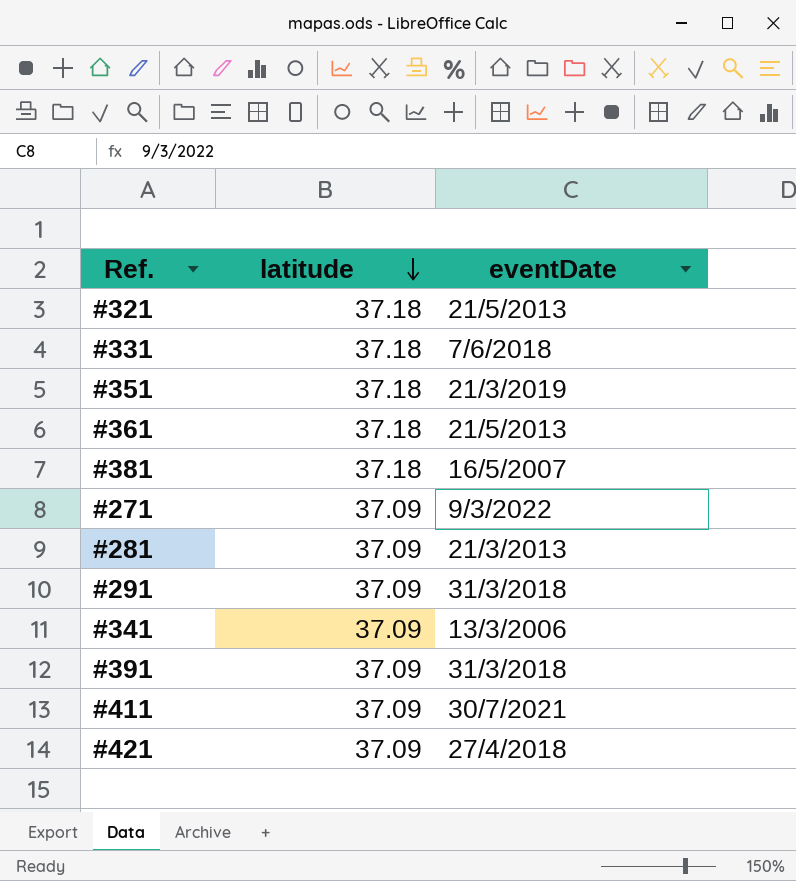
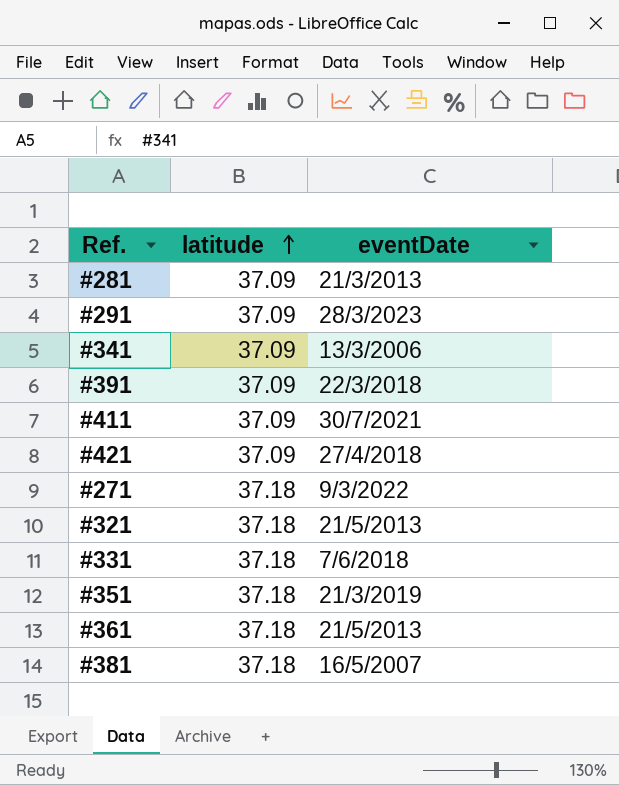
row order: latitude descending -> latitude ascending
#291 | eventDate: 31/3/2018 -> 28/3/2023
#391 | eventDate: 31/3/2018 -> 22/3/2018
#271 | latitude: 37.09 -> 37.18

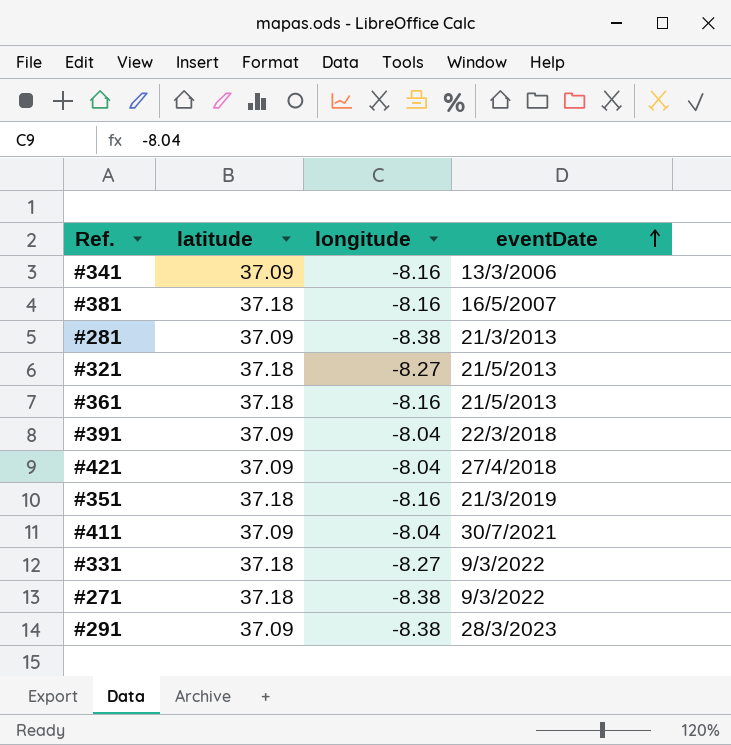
row order: latitude ascending -> eventDate ascending
column longitude | position: none -> 3
#331 | eventDate: 7/6/2018 -> 9/3/2022

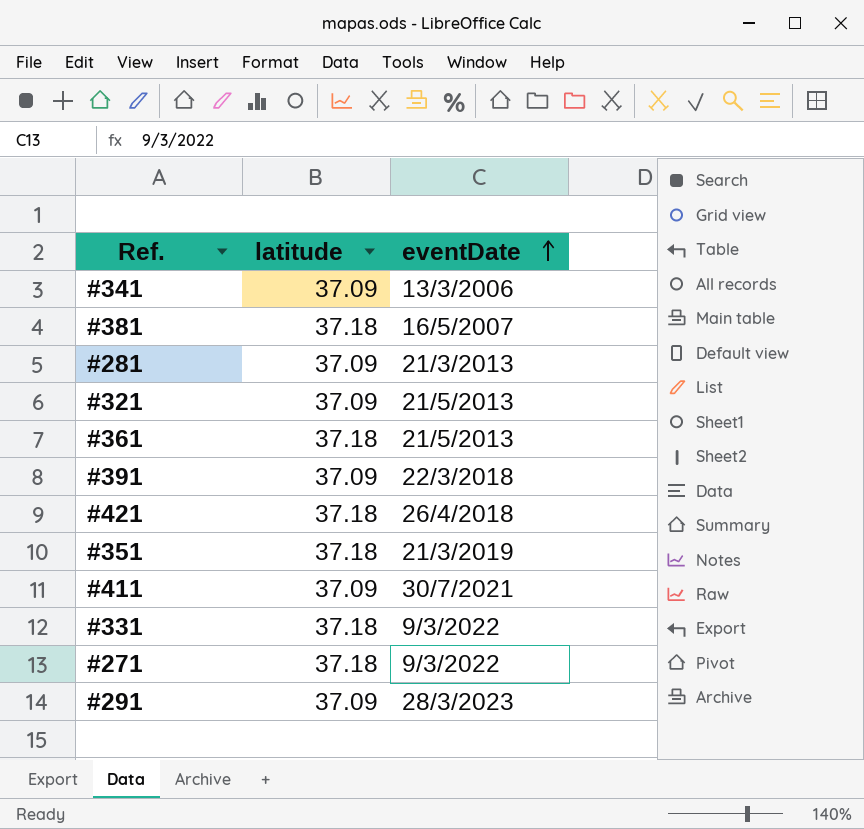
column longitude | position: 3 -> none
#321 | latitude: 37.18 -> 37.09
#421 | latitude: 37.09 -> 37.18
#421 | eventDate: 27/4/2018 -> 26/4/2018

